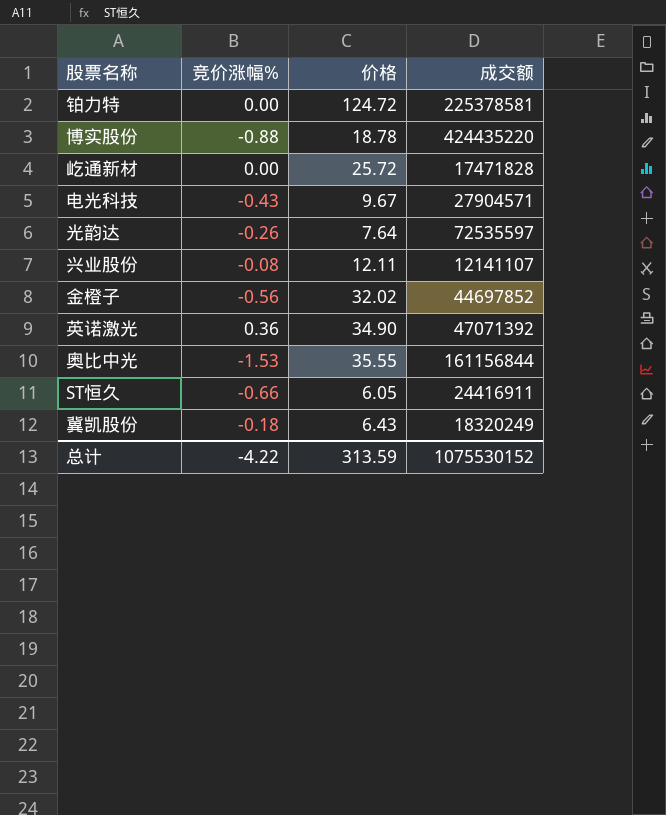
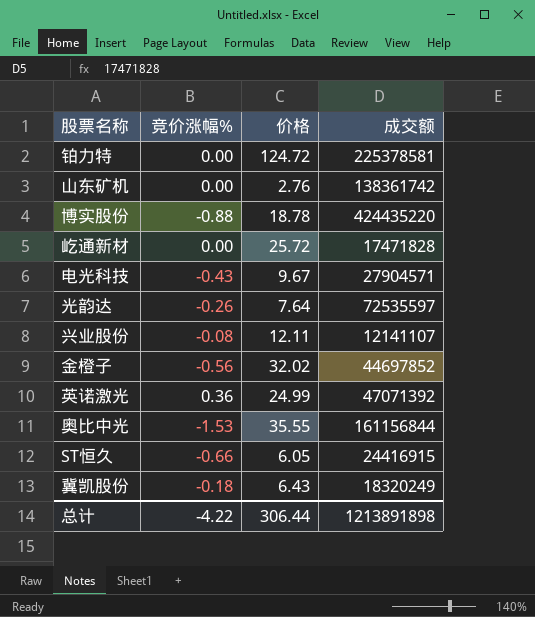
row 山东矿机: none -> 0.00 | 2.76 | 138361742
英诺激光 | 价格: 34.90 -> 24.99
ST恒久 | 成交额: 24416911 -> 24416915
总计 | 价格: 313.59 -> 306.44
总计 | 成交额: 1075530152 -> 1213891898

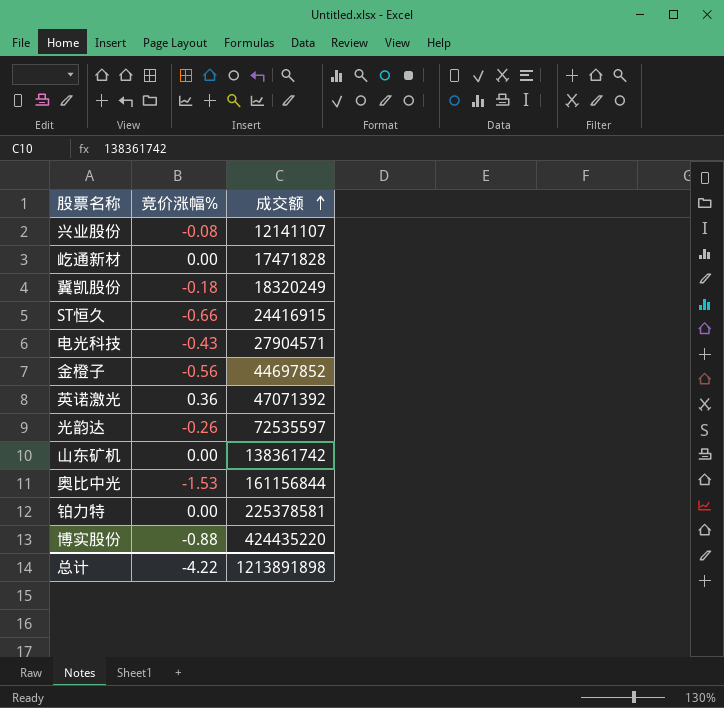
row order: none -> 成交额 ascending
column 价格 | position: 3 -> none

